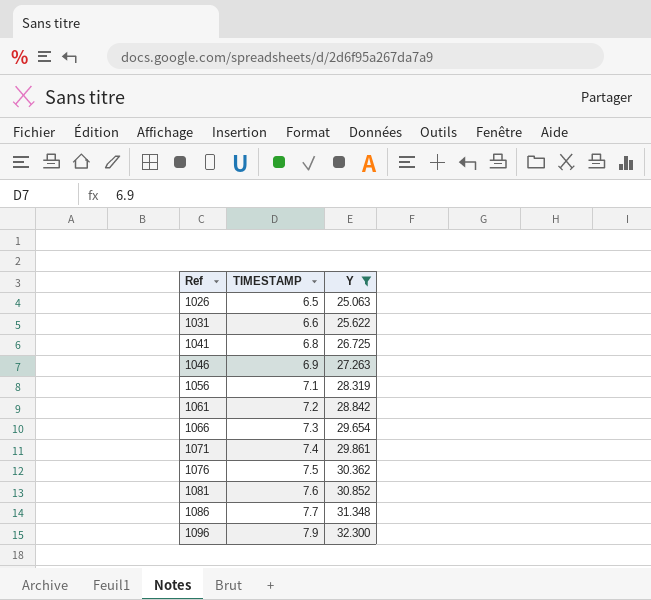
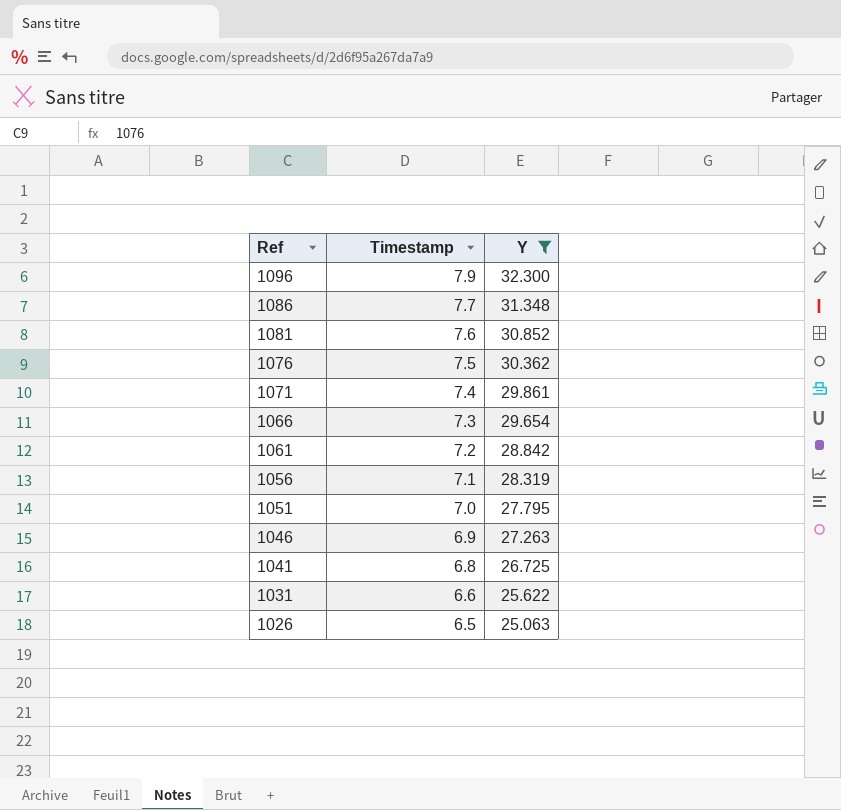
row order: Ref ascending -> Ref descending
column name: TIMESTAMP -> Timestamp
row 1051: none -> 7.0 | 27.795

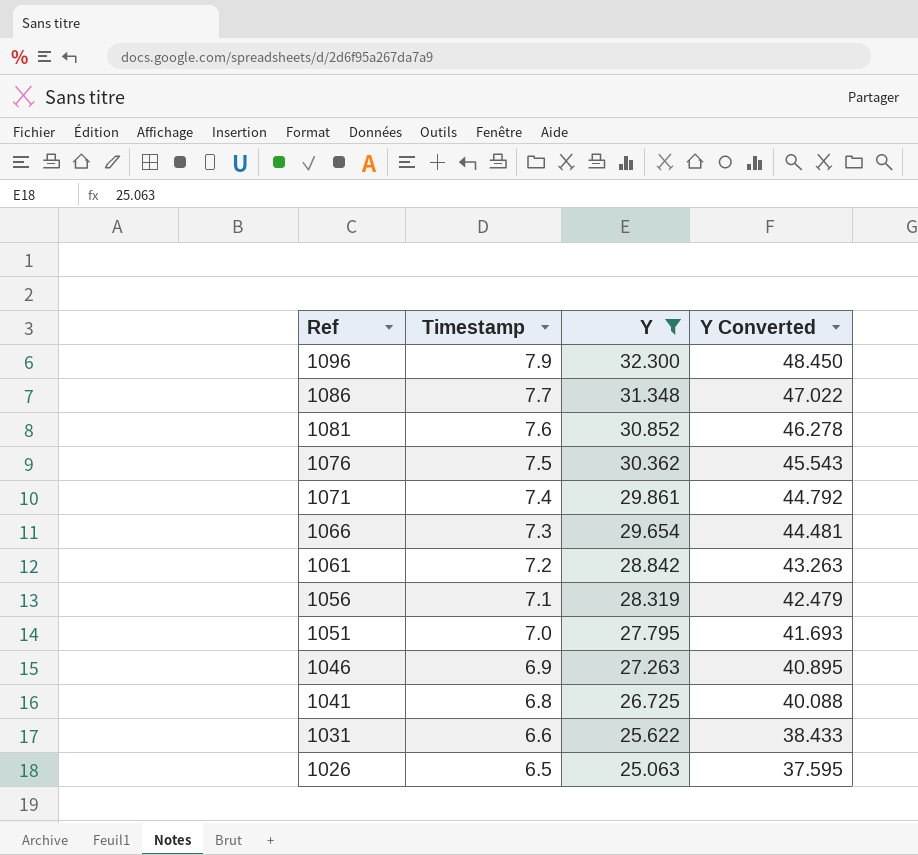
column Y Converted | formula: none -> [Y] * 1.5

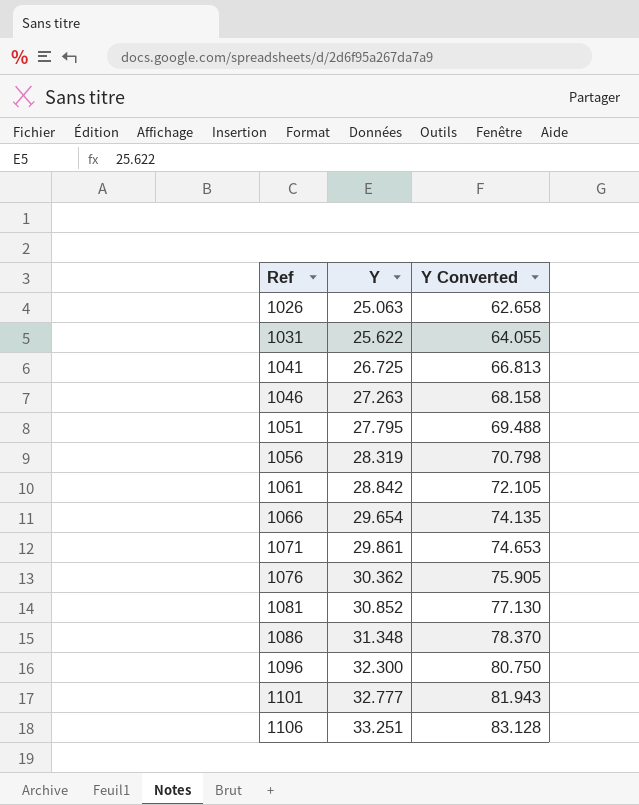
filter: Y <= 32.300 -> none
row order: Ref descending -> Ref ascending
column Timestamp | position: 2 -> none
column Y Converted | formula: [Y] * 1.5 -> [Y] * 2.5

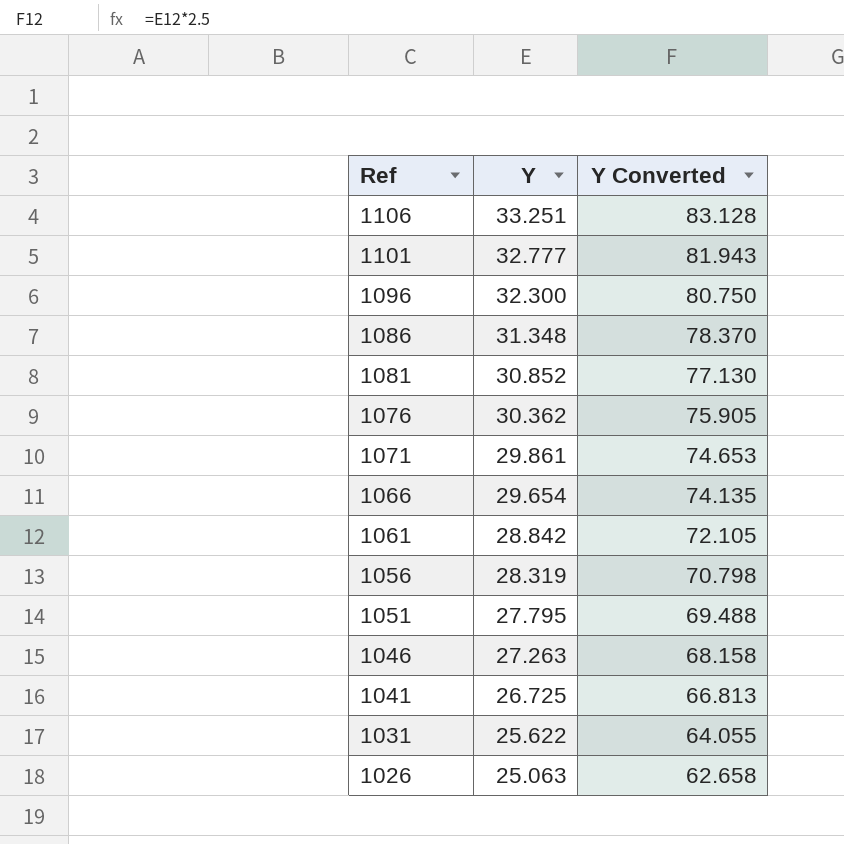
row order: Ref ascending -> Ref descending

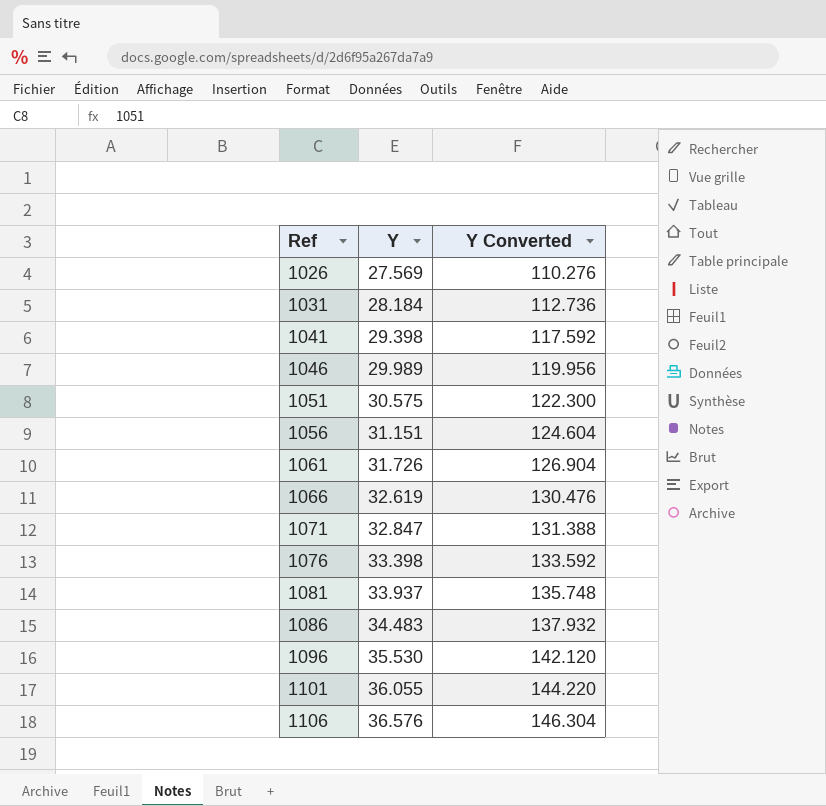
row order: Ref descending -> Ref ascending
column Y Converted | formula: [Y] * 2.5 -> [Y] * 4
1026 | Y: 25.063 -> 27.569
1031 | Y: 25.622 -> 28.184
1041 | Y: 26.725 -> 29.398
1046 | Y: 27.263 -> 29.989
1051 | Y: 27.795 -> 30.575
1056 | Y: 28.319 -> 31.151
1061 | Y: 28.842 -> 31.726
1066 | Y: 29.654 -> 32.619
1071 | Y: 29.861 -> 32.847
1076 | Y: 30.362 -> 33.398
1081 | Y: 30.852 -> 33.937
1086 | Y: 31.348 -> 34.483
1096 | Y: 32.300 -> 35.530
1101 | Y: 32.777 -> 36.055
1106 | Y: 33.251 -> 36.576

